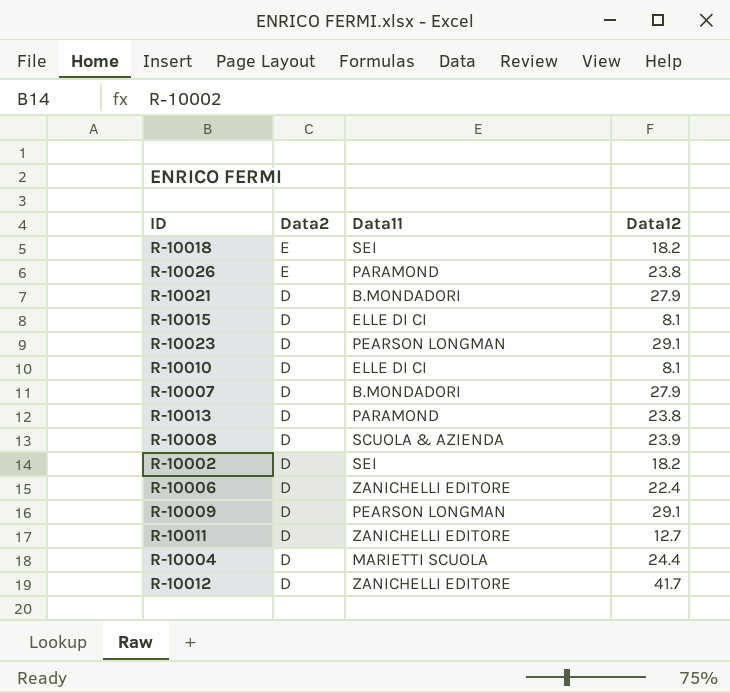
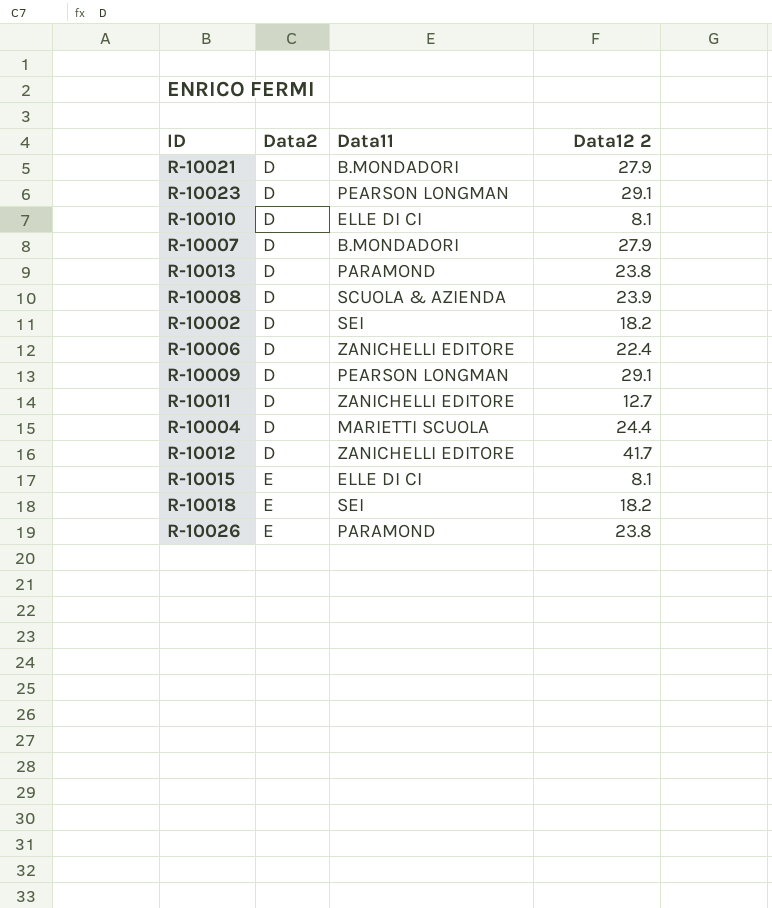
row order: Data2 descending -> Data2 ascending
column name: Data12 -> Data12 2
R-10015 | Data2: D -> E

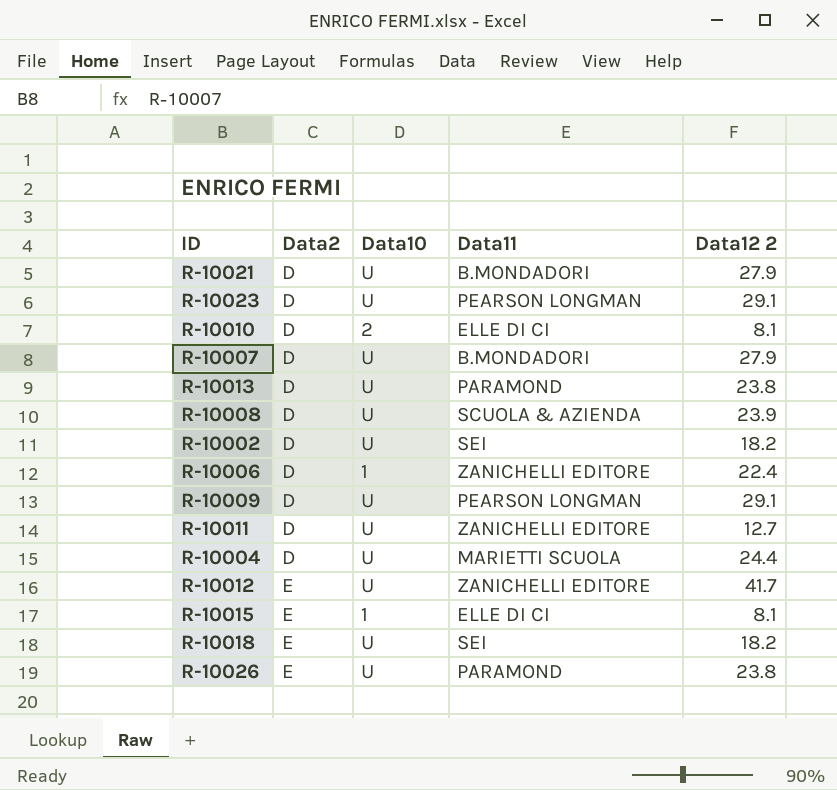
column Data10 | position: none -> 3
R-10012 | Data2: D -> E

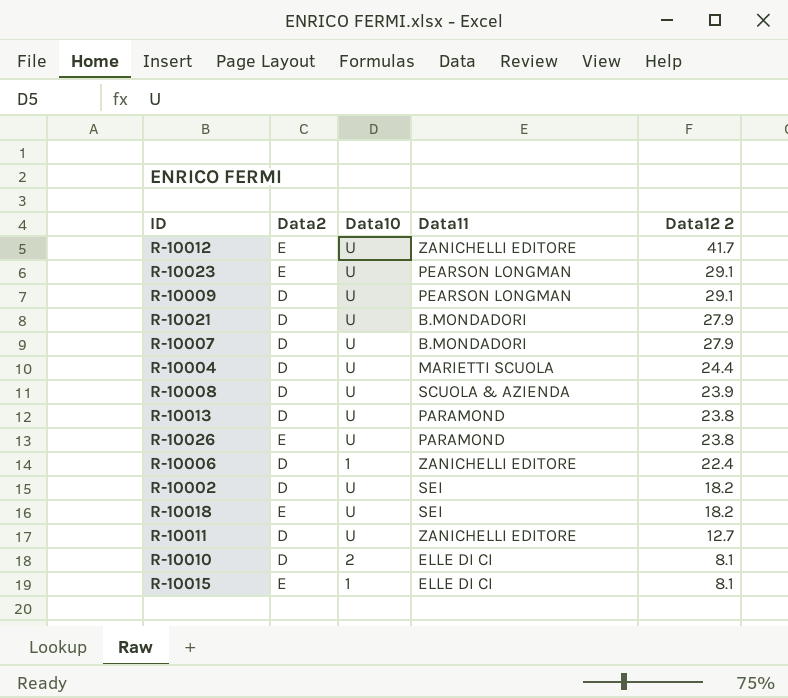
row order: Data2 ascending -> Data12 2 descending
R-10023 | Data2: D -> E

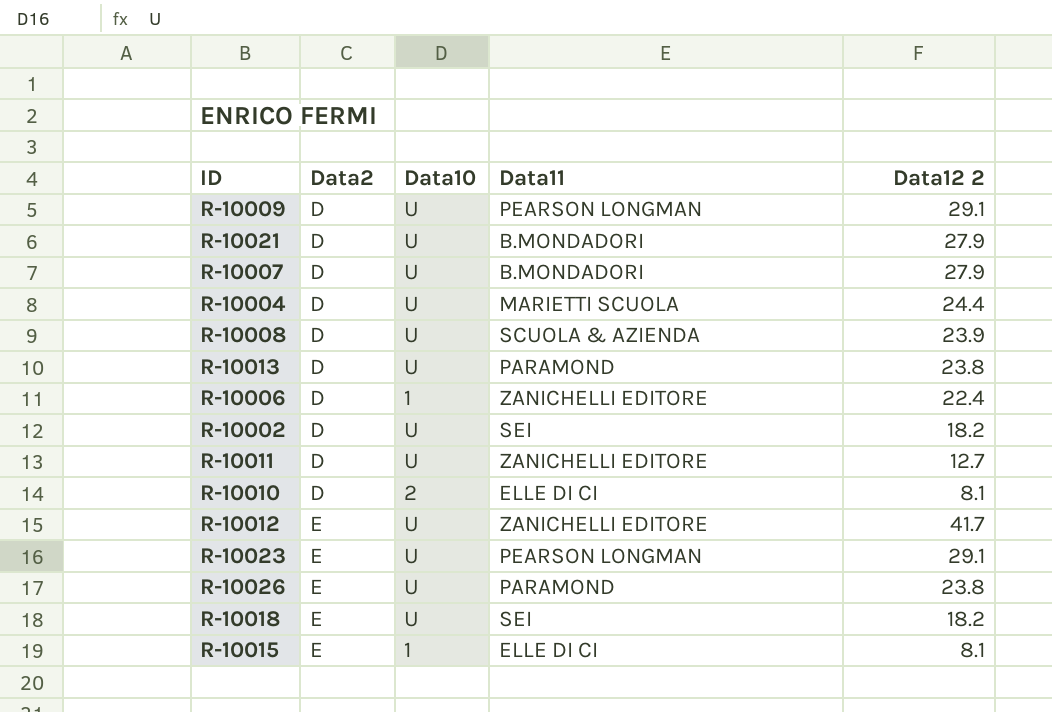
row order: Data12 2 descending -> Data2 ascending

